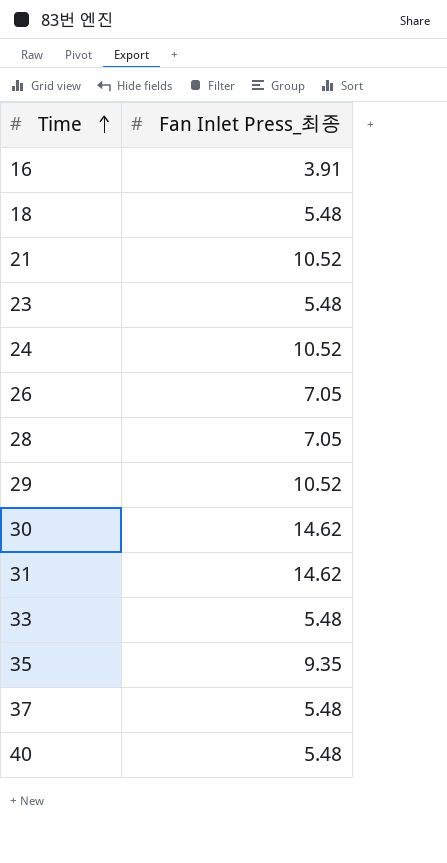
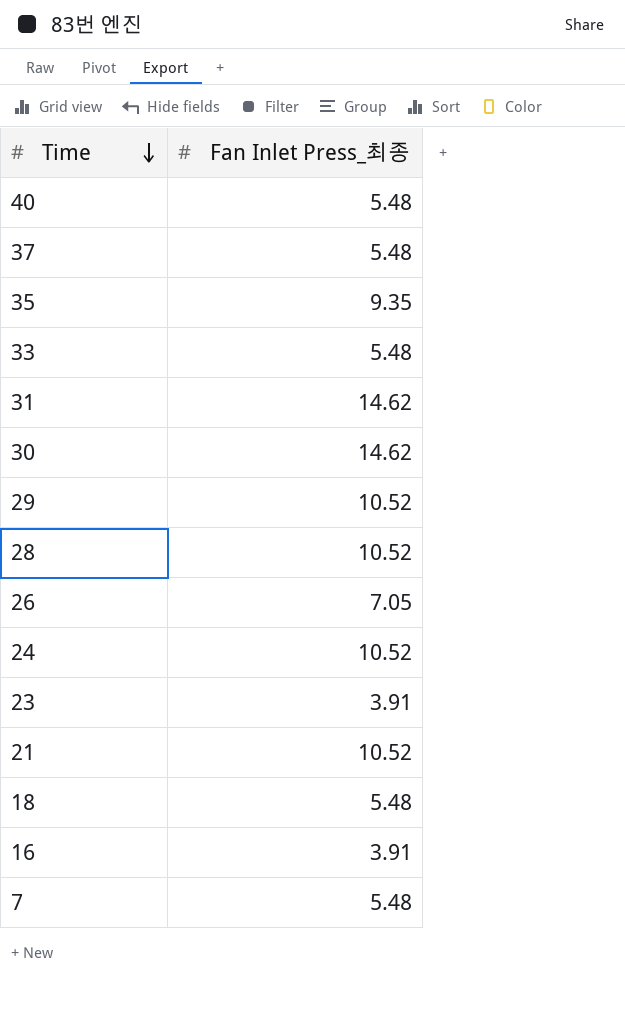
row order: Time ascending -> Time descending
28 | Fan Inlet Press_최종: 7.05 -> 10.52
23 | Fan Inlet Press_최종: 5.48 -> 3.91
row 7: none -> 5.48

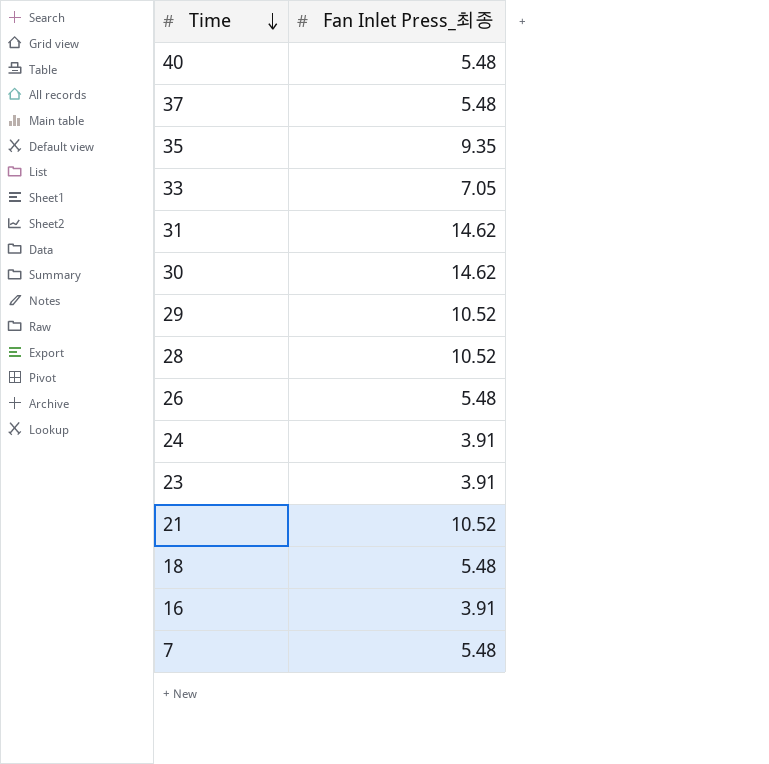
33 | Fan Inlet Press_최종: 5.48 -> 7.05
26 | Fan Inlet Press_최종: 7.05 -> 5.48
24 | Fan Inlet Press_최종: 10.52 -> 3.91

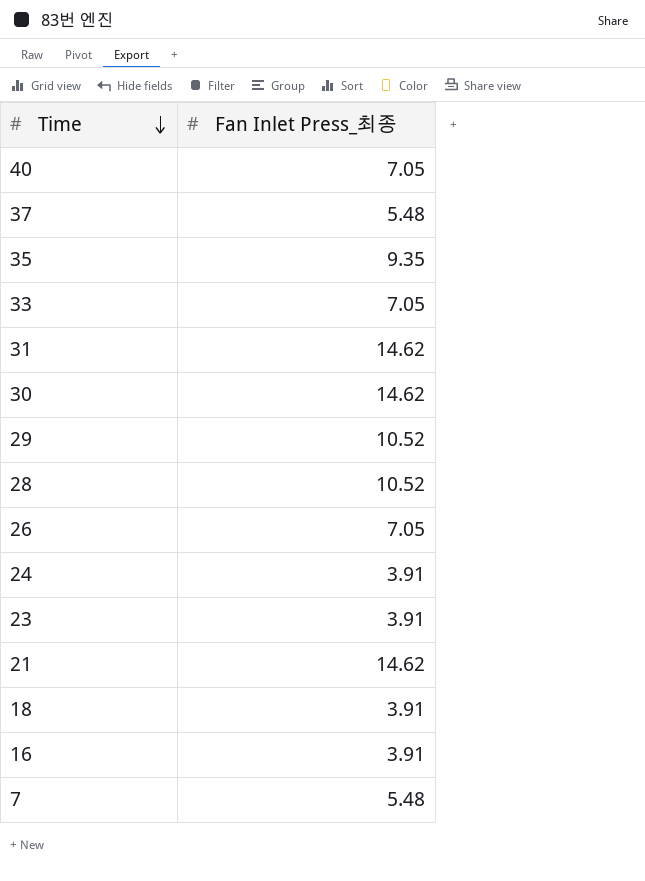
40 | Fan Inlet Press_최종: 5.48 -> 7.05
26 | Fan Inlet Press_최종: 5.48 -> 7.05
21 | Fan Inlet Press_최종: 10.52 -> 14.62
18 | Fan Inlet Press_최종: 5.48 -> 3.91

